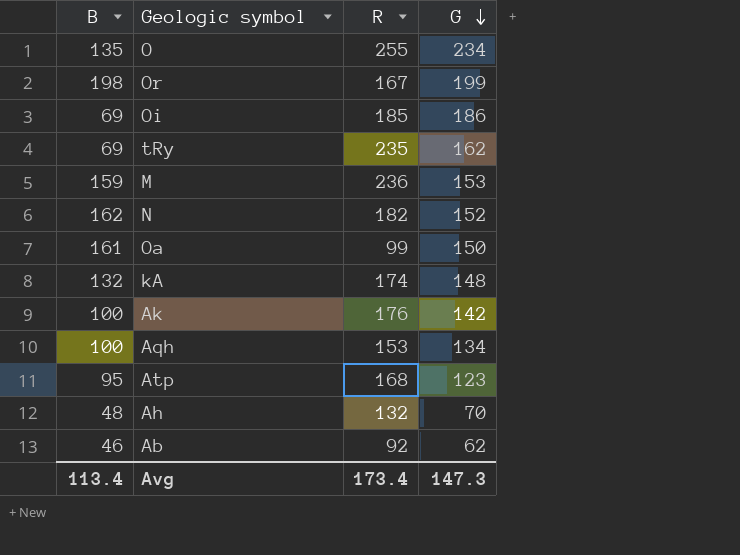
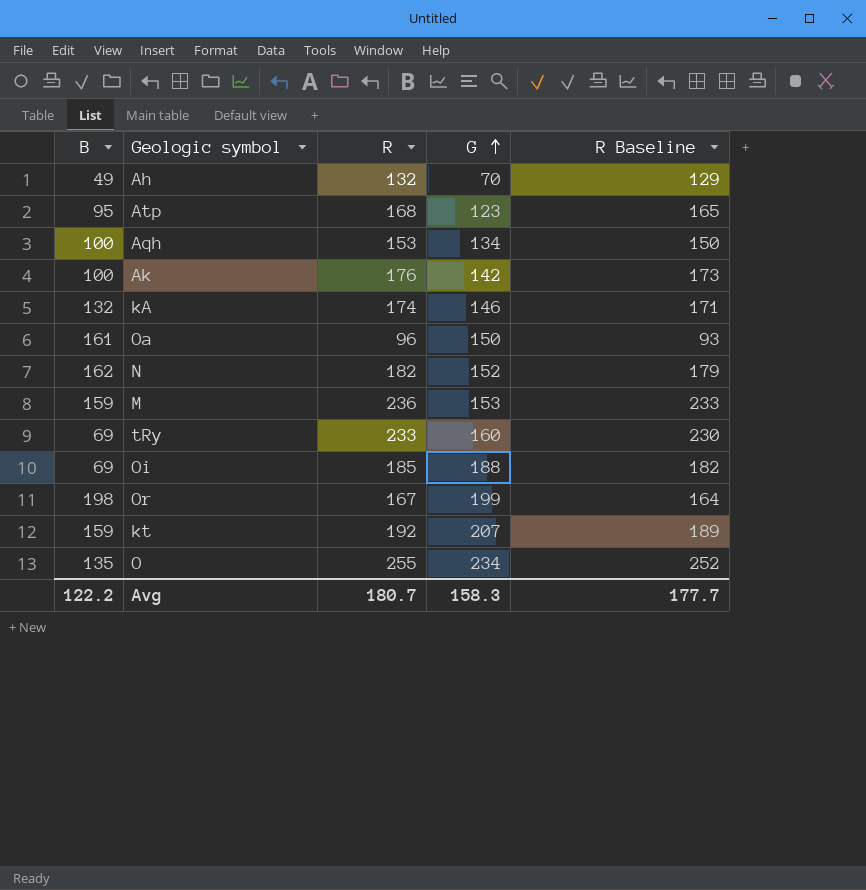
row order: G descending -> G ascending
column R Baseline | formula: none -> [R] - 3
row Ab: 46 | 92 | 62 -> none
Ah | B: 48 -> 49
kA | G: 148 -> 146
Oa | R: 99 -> 96
tRy | R: 235 -> 233
tRy | G: 162 -> 160
Oi | G: 186 -> 188
row kt: none -> 159 | 192 | 207 | 189
Avg | B: 113.4 -> 122.2
Avg | R: 173.4 -> 180.7
Avg | G: 147.3 -> 158.3

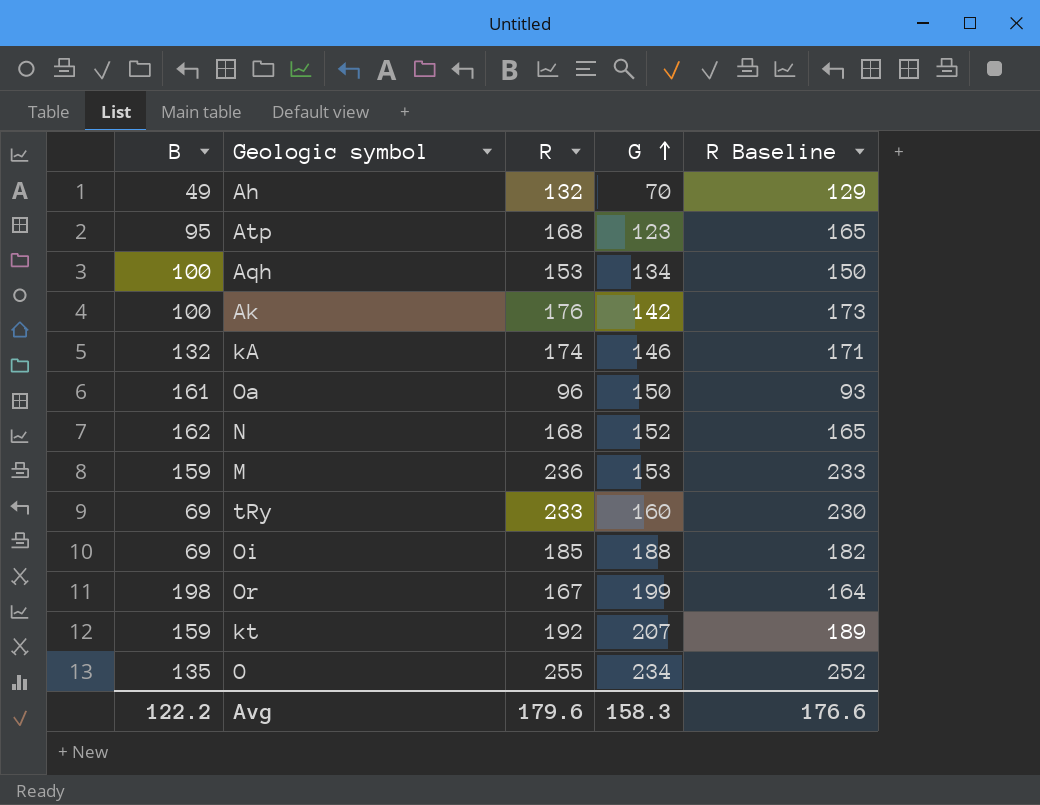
N | R: 182 -> 168
N | R Baseline: 179 -> 165
Avg | R: 180.7 -> 179.6
Avg | R Baseline: 177.7 -> 176.6

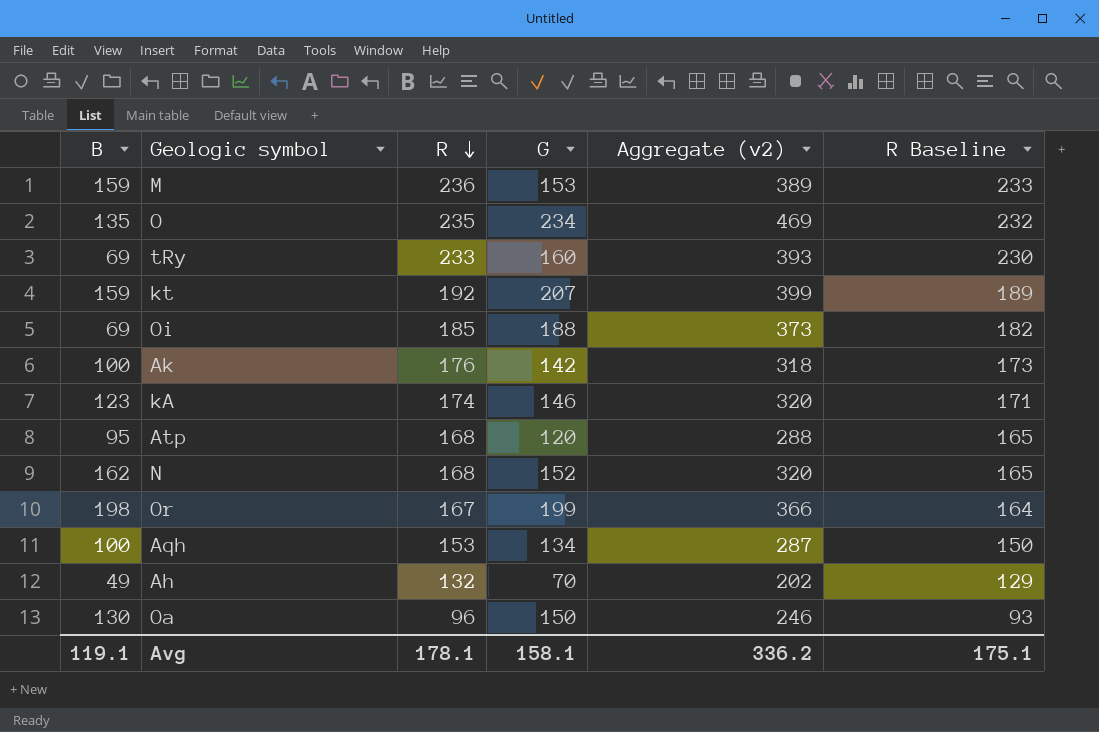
row order: G ascending -> R descending
column Aggregate (v2) | formula: none -> [R] + [G]
O | R: 255 -> 235
O | R Baseline: 252 -> 232
kA | B: 132 -> 123
Atp | G: 123 -> 120
Oa | B: 161 -> 130
Avg | B: 122.2 -> 119.1
Avg | R: 179.6 -> 178.1
Avg | G: 158.3 -> 158.1
Avg | R Baseline: 176.6 -> 175.1

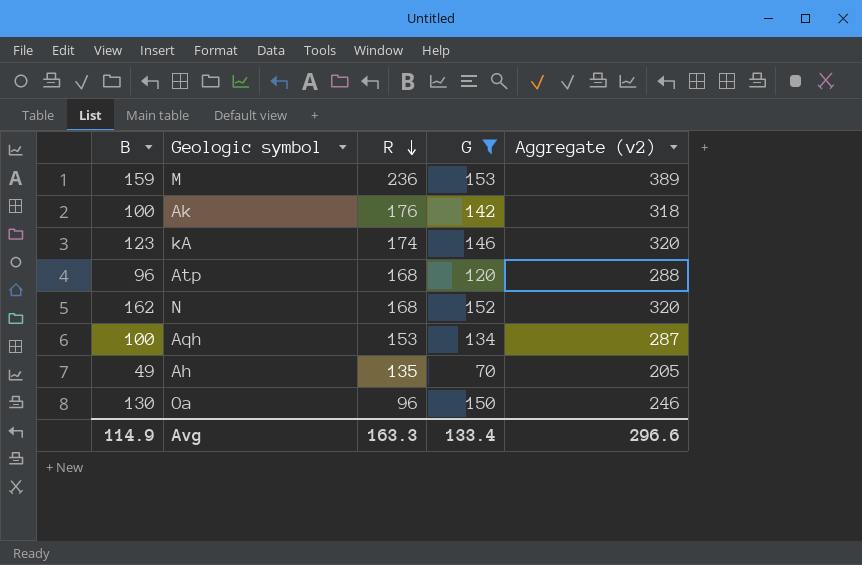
filter: none -> G <= 153
column R Baseline | formula: [R] - 3 -> none
Atp | B: 95 -> 96
Ah | R: 132 -> 135
Ah | Aggregate (v2): 202 -> 205
Avg | B: 119.1 -> 114.9
Avg | R: 178.1 -> 163.3
Avg | G: 158.1 -> 133.4
Avg | Aggregate (v2): 336.2 -> 296.6

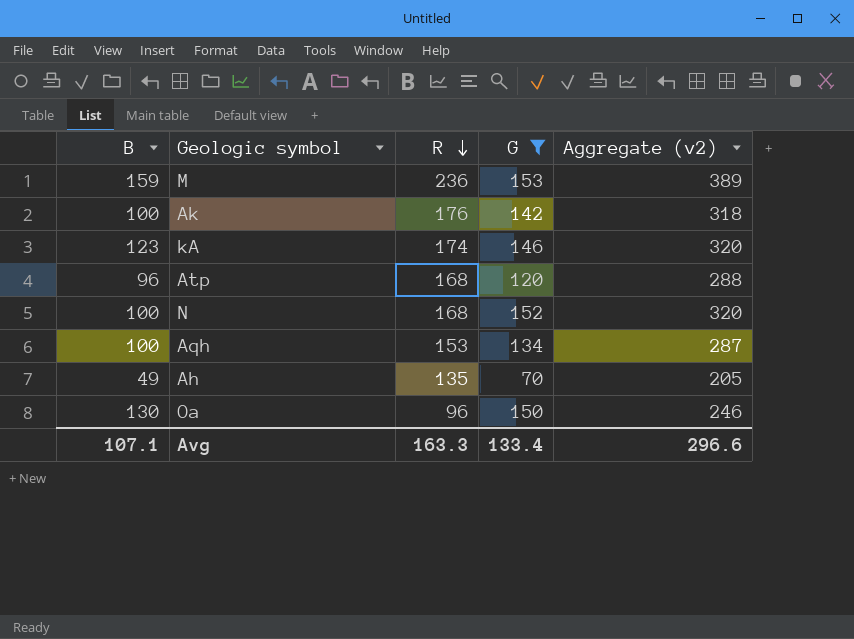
N | B: 162 -> 100
Avg | B: 114.9 -> 107.1

